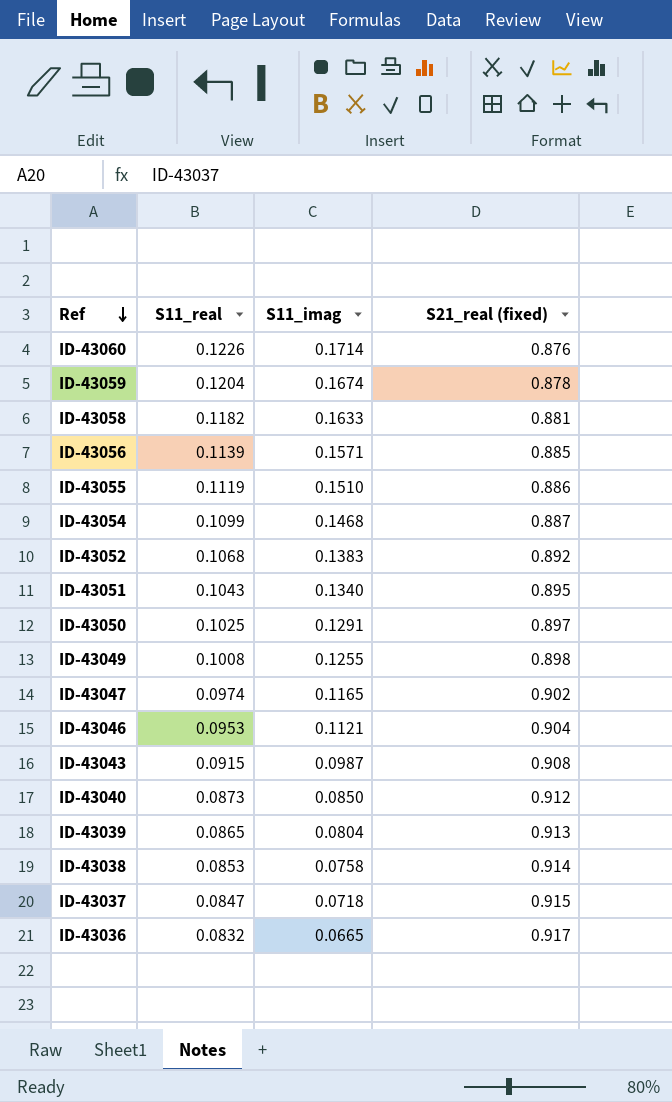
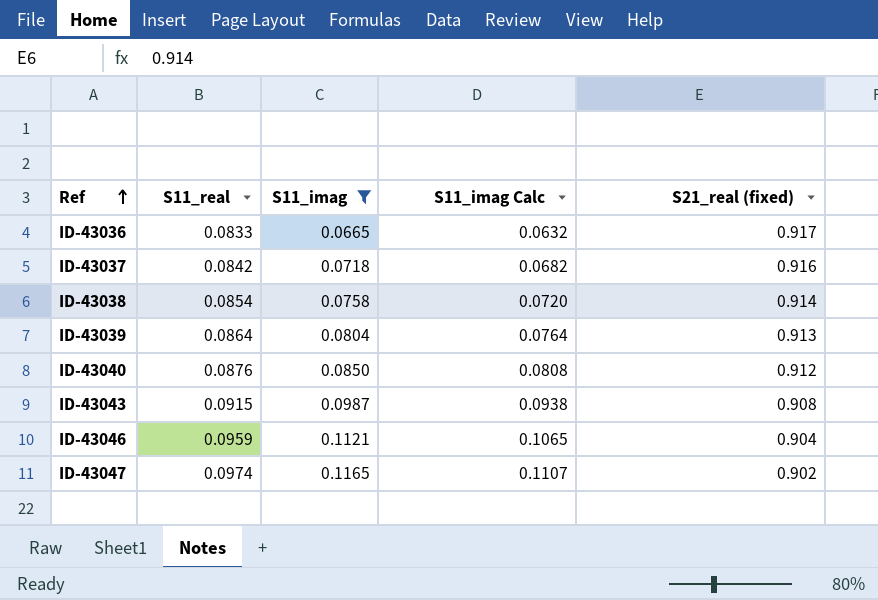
filter: none -> S11_imag <= 0.1165
row order: Ref descending -> Ref ascending
column S11_imag Calc | formula: none -> [S11_imag] * 0.95
ID-43036 | S11_real: 0.0832 -> 0.0833
ID-43037 | S11_real: 0.0847 -> 0.0842
ID-43037 | S21_real (fixed): 0.915 -> 0.916
ID-43038 | S11_real: 0.0853 -> 0.0854
ID-43039 | S11_real: 0.0865 -> 0.0864
ID-43040 | S11_real: 0.0873 -> 0.0876
ID-43046 | S11_real: 0.0953 -> 0.0959

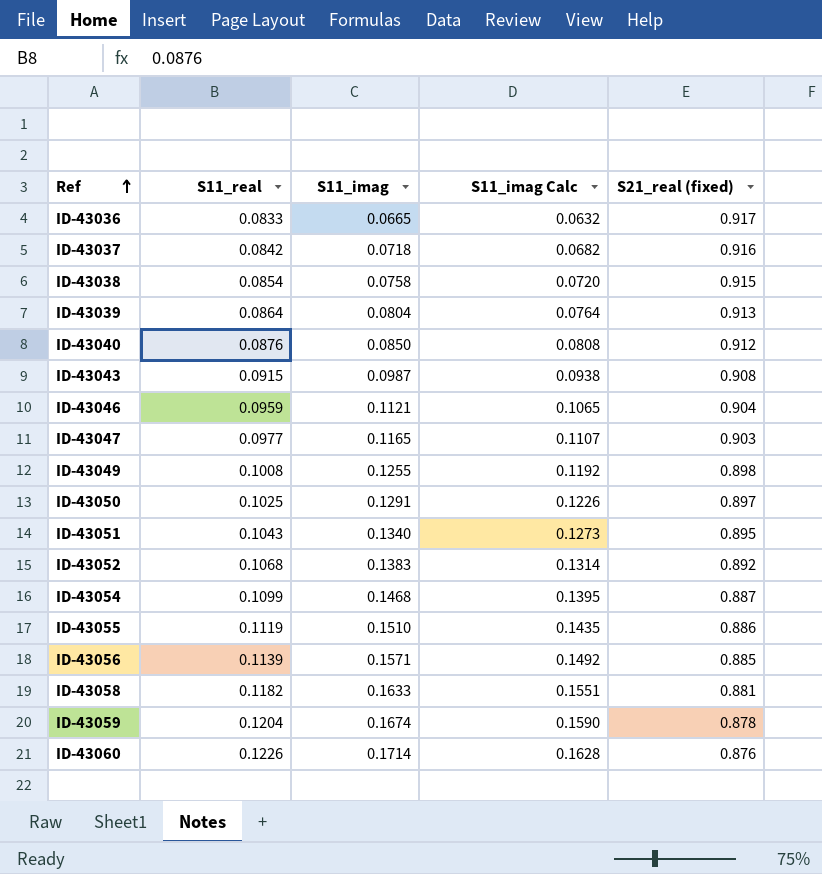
filter: S11_imag <= 0.1165 -> none
ID-43038 | S21_real (fixed): 0.914 -> 0.915
ID-43047 | S11_real: 0.0974 -> 0.0977
ID-43047 | S21_real (fixed): 0.902 -> 0.903

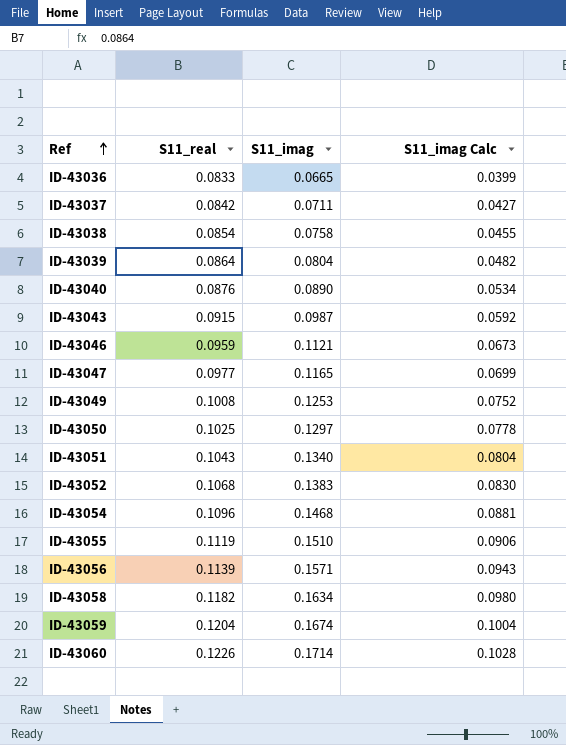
column S21_real (fixed) | position: 5 -> none
column S11_imag Calc | formula: [S11_imag] * 0.95 -> [S11_imag] * 0.6
ID-43037 | S11_imag: 0.0718 -> 0.0711
ID-43040 | S11_imag: 0.0850 -> 0.0890
ID-43049 | S11_imag: 0.1255 -> 0.1253
ID-43050 | S11_imag: 0.1291 -> 0.1297
ID-43054 | S11_real: 0.1099 -> 0.1096
ID-43058 | S11_imag: 0.1633 -> 0.1634

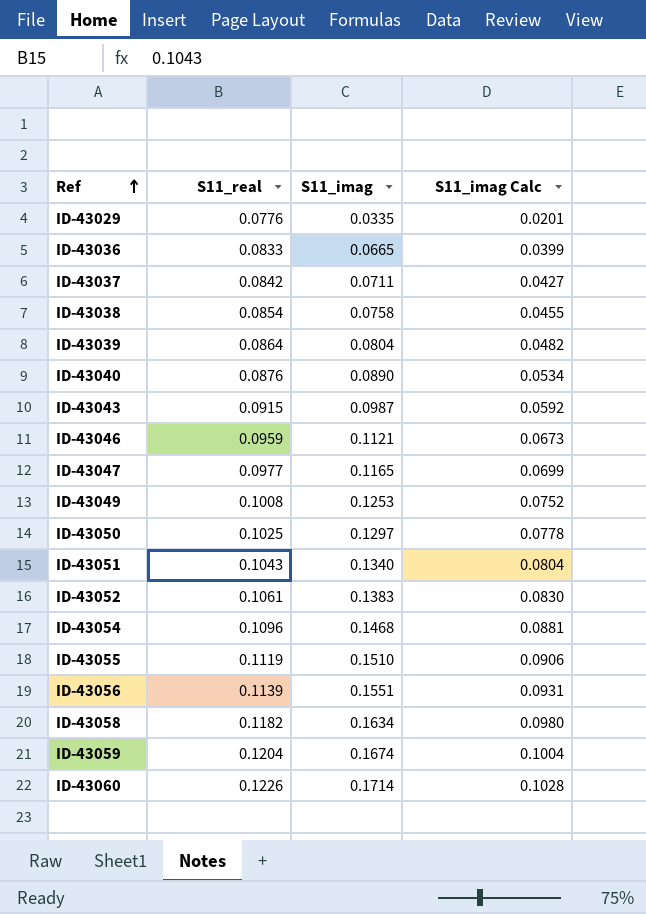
row ID-43029: none -> 0.0776 | 0.0335 | 0.0201
ID-43052 | S11_real: 0.1068 -> 0.1061
ID-43056 | S11_imag: 0.1571 -> 0.1551
ID-43056 | S11_imag Calc: 0.0943 -> 0.0931

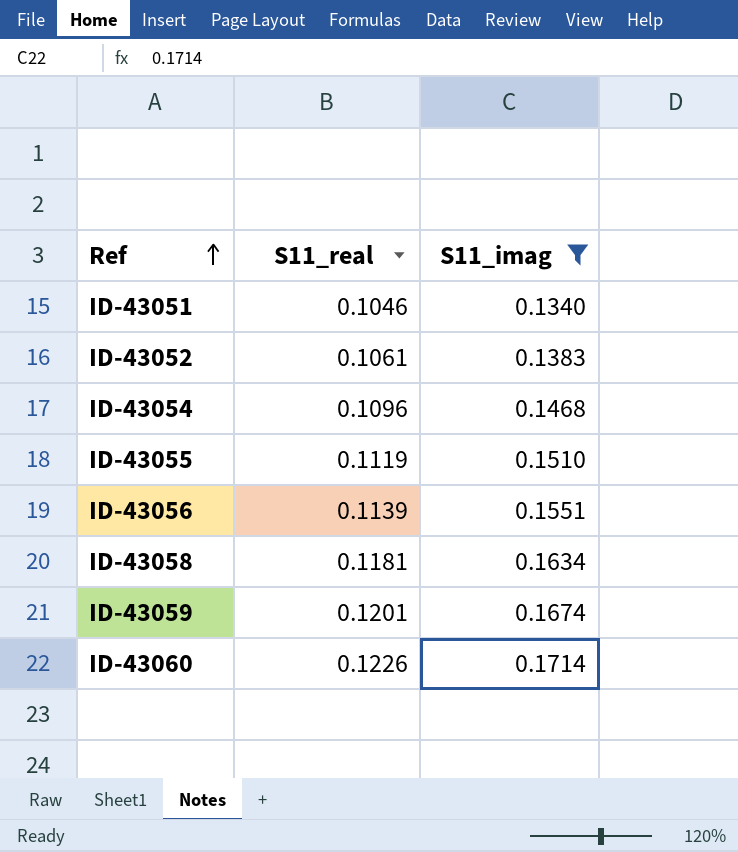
filter: none -> S11_imag >= 0.1340
column S11_imag Calc | formula: [S11_imag] * 0.6 -> none
ID-43051 | S11_real: 0.1043 -> 0.1046
ID-43058 | S11_real: 0.1182 -> 0.1181
ID-43059 | S11_real: 0.1204 -> 0.1201

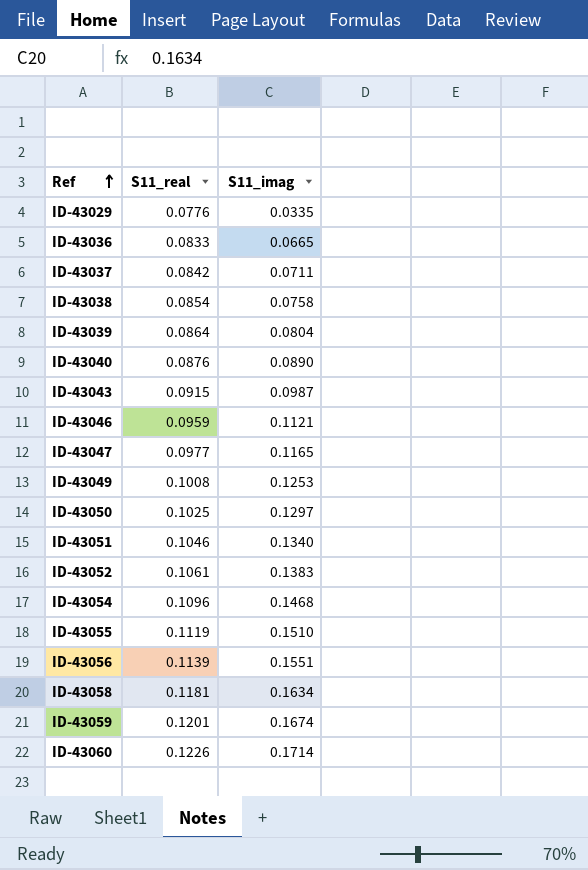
filter: S11_imag >= 0.1340 -> none

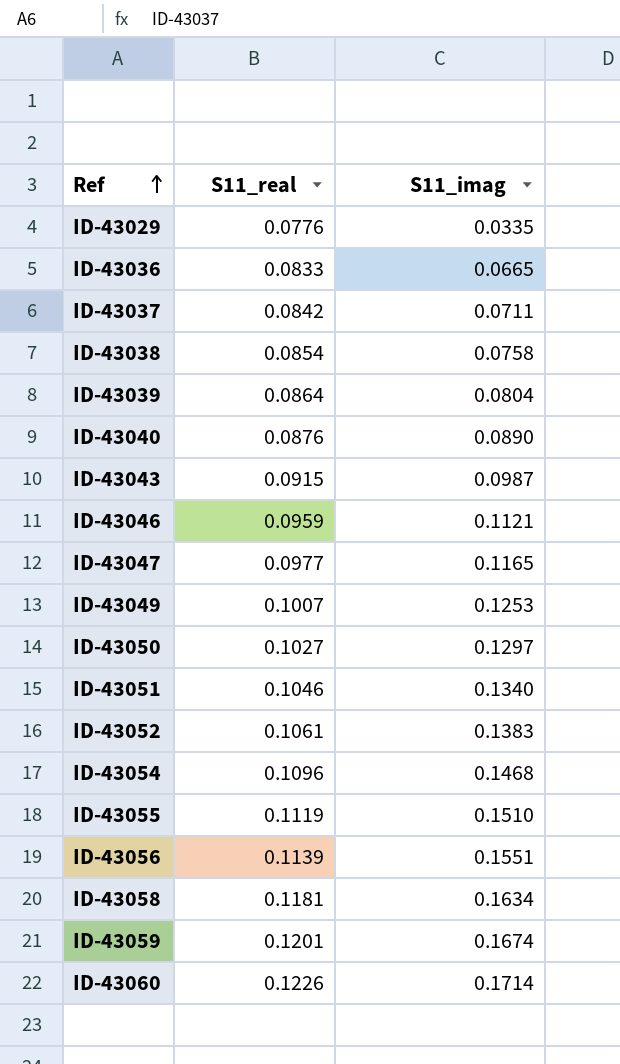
ID-43049 | S11_real: 0.1008 -> 0.1007
ID-43050 | S11_real: 0.1025 -> 0.1027

